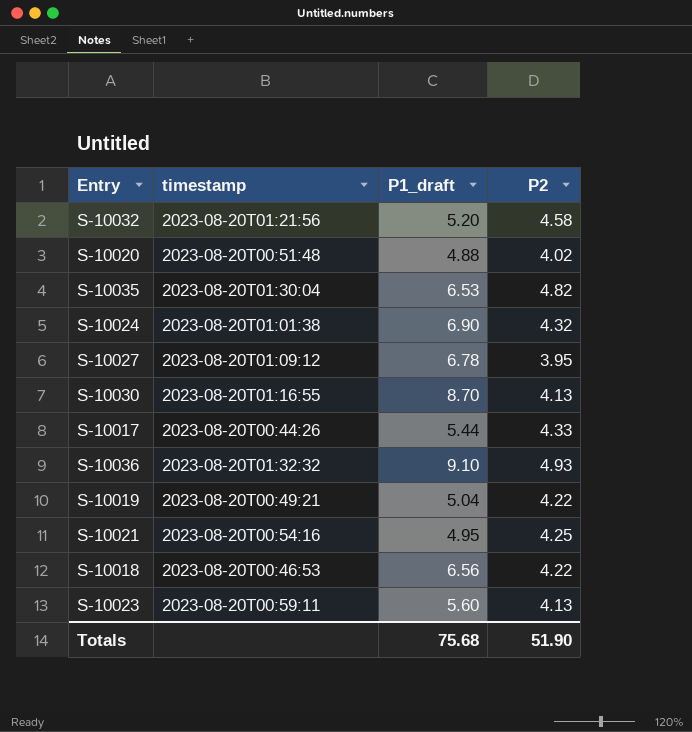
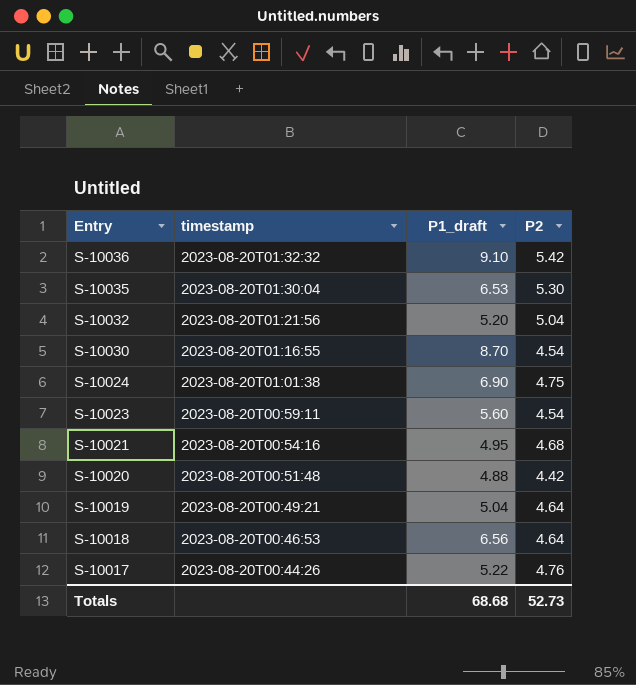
row order: none -> Entry descending
row S-10027: 2023-08-20T01:09:12 | 6.78 | 3.95 -> none
S-10036 | P2: 4.93 -> 5.42
S-10035 | P2: 4.82 -> 5.30
S-10032 | P2: 4.58 -> 5.04
S-10030 | P2: 4.13 -> 4.54
S-10024 | P2: 4.32 -> 4.75
S-10023 | P2: 4.13 -> 4.54
S-10021 | P2: 4.25 -> 4.68
S-10020 | P2: 4.02 -> 4.42
S-10019 | P2: 4.22 -> 4.64
S-10018 | P2: 4.22 -> 4.64
S-10017 | P1_draft: 5.44 -> 5.22
S-10017 | P2: 4.33 -> 4.76
Totals | P1_draft: 75.68 -> 68.68
Totals | P2: 51.90 -> 52.73

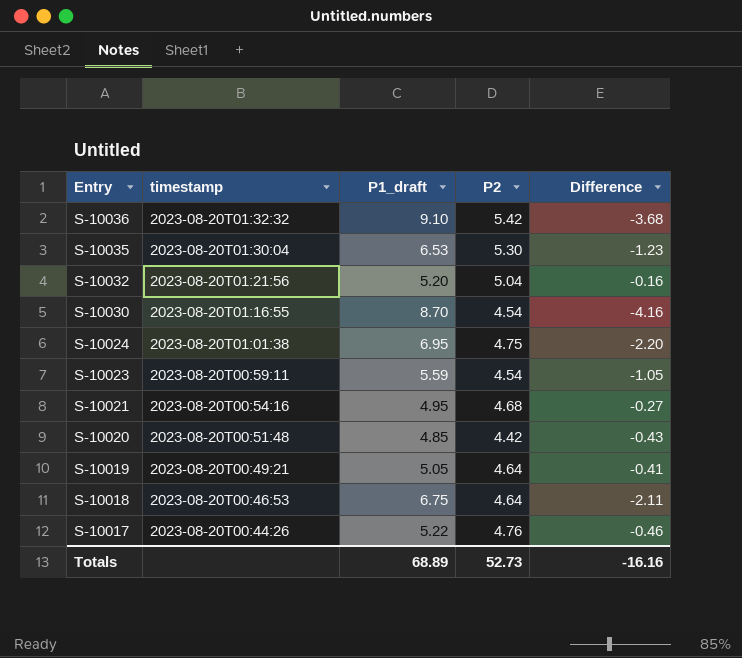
column Difference | formula: none -> [P2] - [P1_draft]
S-10024 | P1_draft: 6.90 -> 6.95
S-10023 | P1_draft: 5.60 -> 5.59
S-10020 | P1_draft: 4.88 -> 4.85
S-10019 | P1_draft: 5.04 -> 5.05
S-10018 | P1_draft: 6.56 -> 6.75
Totals | P1_draft: 68.68 -> 68.89

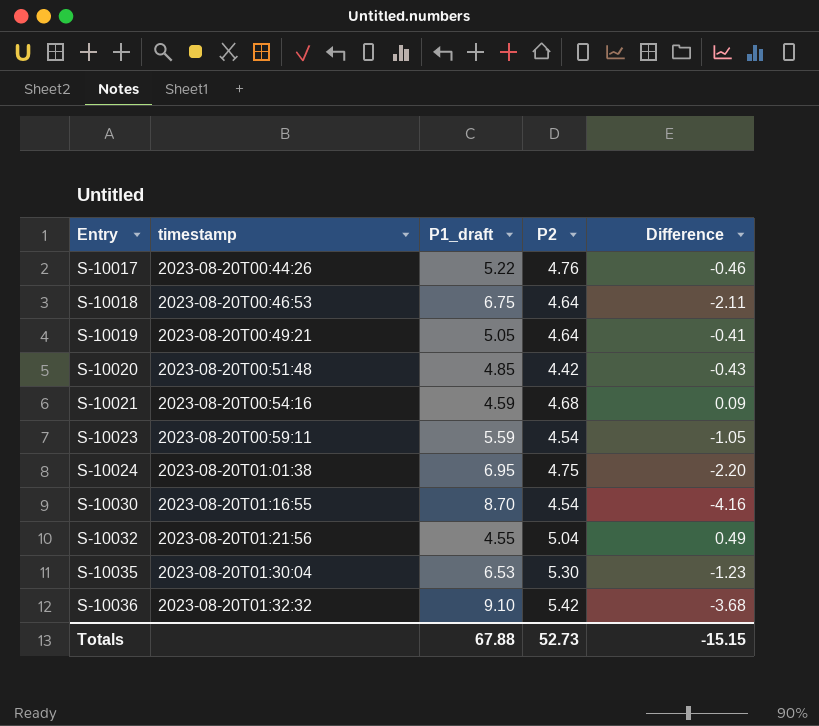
row order: Entry descending -> Entry ascending
S-10021 | P1_draft: 4.95 -> 4.59
S-10021 | Difference: -0.27 -> 0.09
S-10032 | P1_draft: 5.20 -> 4.55
S-10032 | Difference: -0.16 -> 0.49
Totals | P1_draft: 68.89 -> 67.88
Totals | Difference: -16.16 -> -15.15

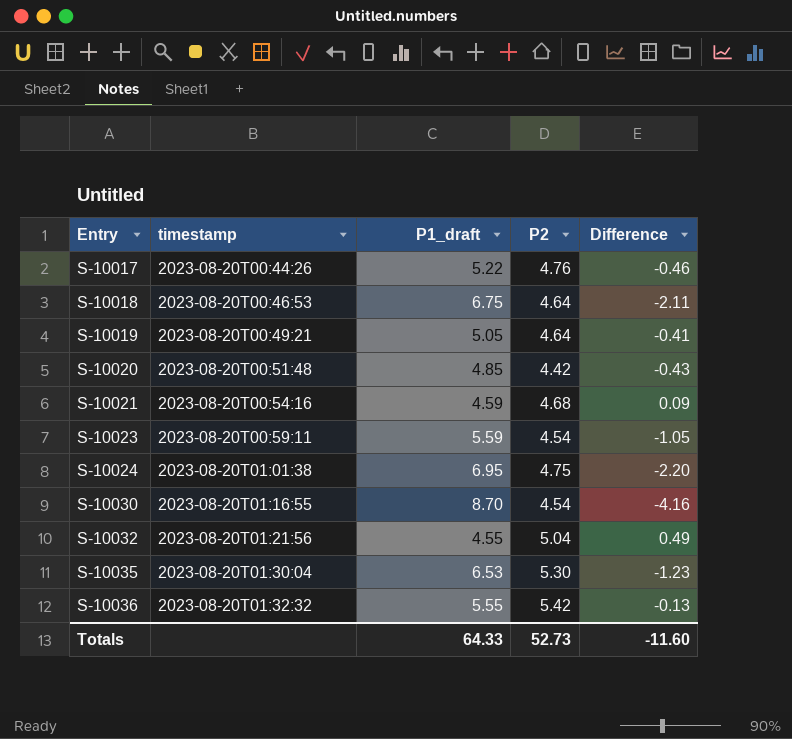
S-10036 | P1_draft: 9.10 -> 5.55
S-10036 | Difference: -3.68 -> -0.13
Totals | P1_draft: 67.88 -> 64.33
Totals | Difference: -15.15 -> -11.60

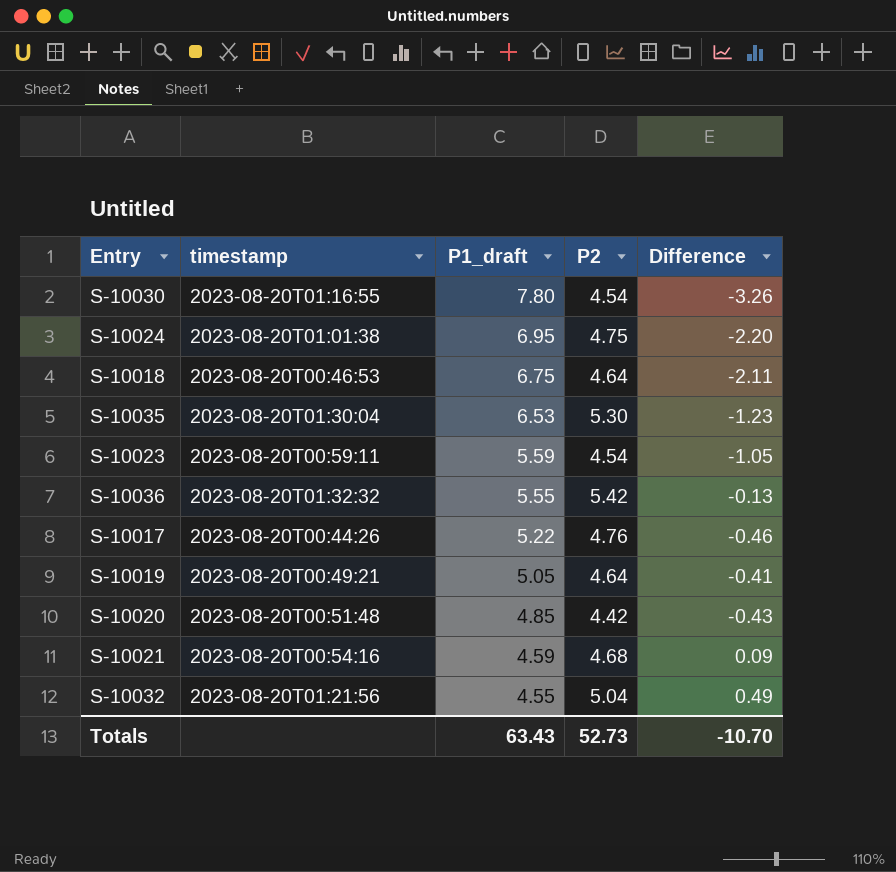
row order: Entry ascending -> P1_draft descending
S-10030 | P1_draft: 8.70 -> 7.80
S-10030 | Difference: -4.16 -> -3.26
Totals | P1_draft: 64.33 -> 63.43
Totals | Difference: -11.60 -> -10.70

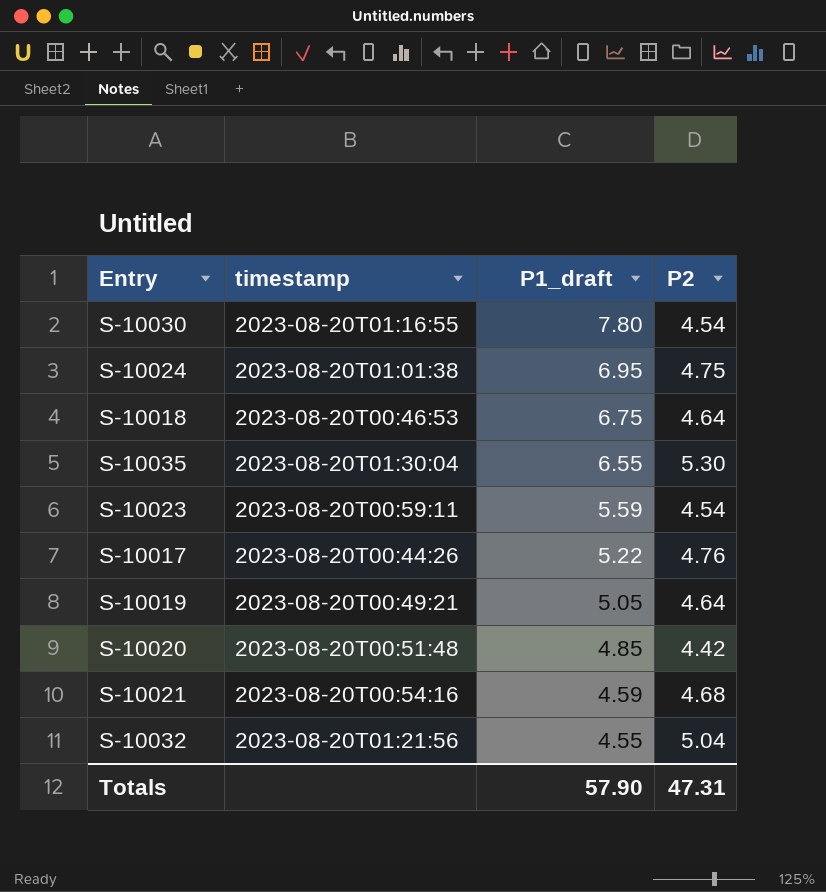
column Difference | formula: [P2] - [P1_draft] -> none
row S-10036: 2023-08-20T01:32:32 | 5.55 | 5.42 | -0.13 -> none
S-10035 | P1_draft: 6.53 -> 6.55
Totals | P1_draft: 63.43 -> 57.90
Totals | P2: 52.73 -> 47.31

